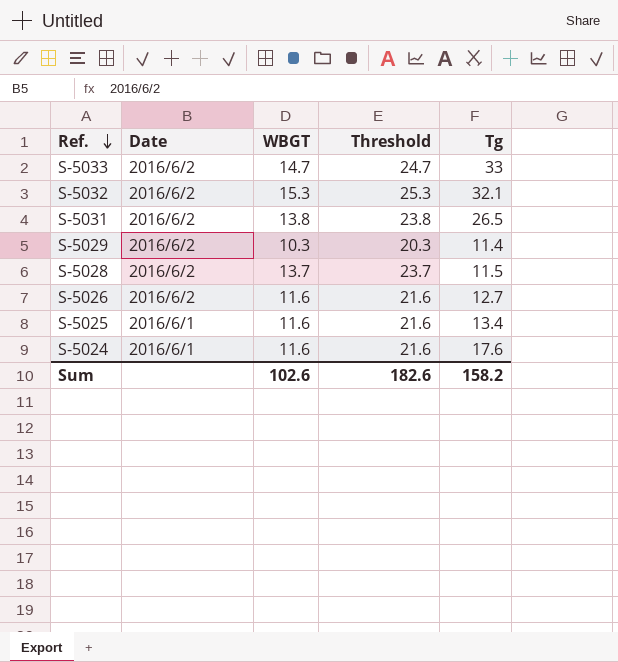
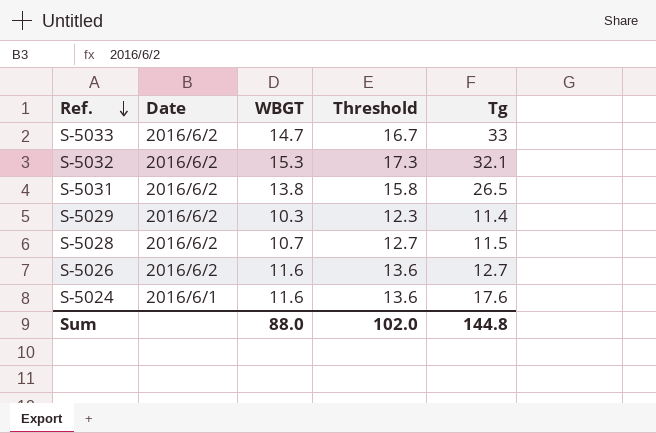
column Threshold | formula: [WBGT] + 10 -> [WBGT] + 2
row S-5025: 2016/6/1 | 11.6 | 21.6 | 13.4 -> none
S-5028 | WBGT: 13.7 -> 10.7
Sum | WBGT: 102.6 -> 88.0
Sum | Threshold: 182.6 -> 102.0
Sum | Tg: 158.2 -> 144.8

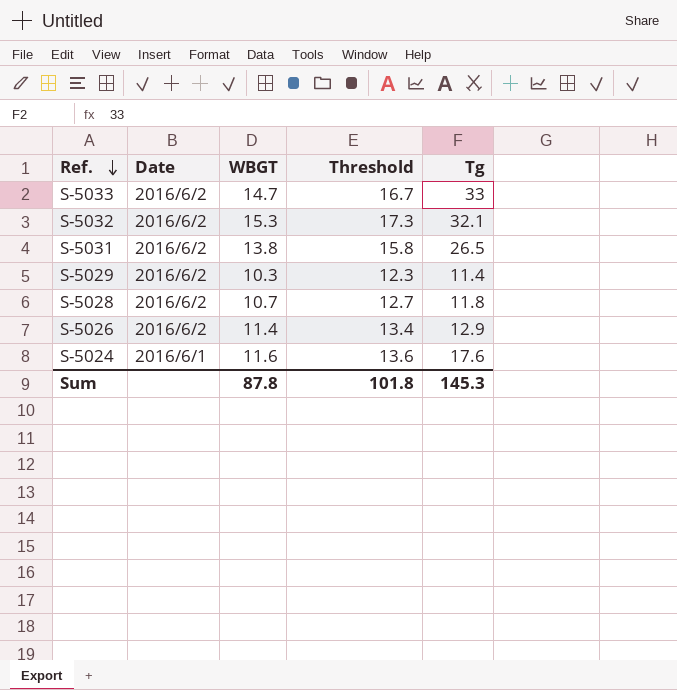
S-5028 | Tg: 11.5 -> 11.8
S-5026 | WBGT: 11.6 -> 11.4
S-5026 | Threshold: 13.6 -> 13.4
S-5026 | Tg: 12.7 -> 12.9
Sum | WBGT: 88.0 -> 87.8
Sum | Threshold: 102.0 -> 101.8
Sum | Tg: 144.8 -> 145.3

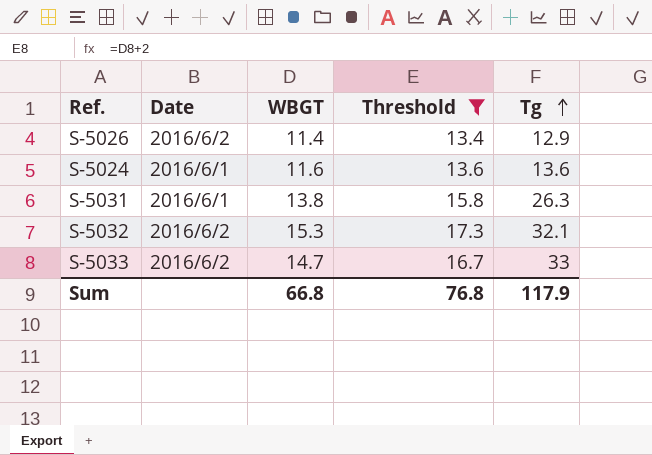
filter: none -> Threshold >= 13.4
row order: Ref. descending -> Tg ascending
S-5024 | Tg: 17.6 -> 13.6
S-5031 | Date: 2016/6/2 -> 2016/6/1
S-5031 | Tg: 26.5 -> 26.3
Sum | WBGT: 87.8 -> 66.8
Sum | Threshold: 101.8 -> 76.8
Sum | Tg: 145.3 -> 117.9

